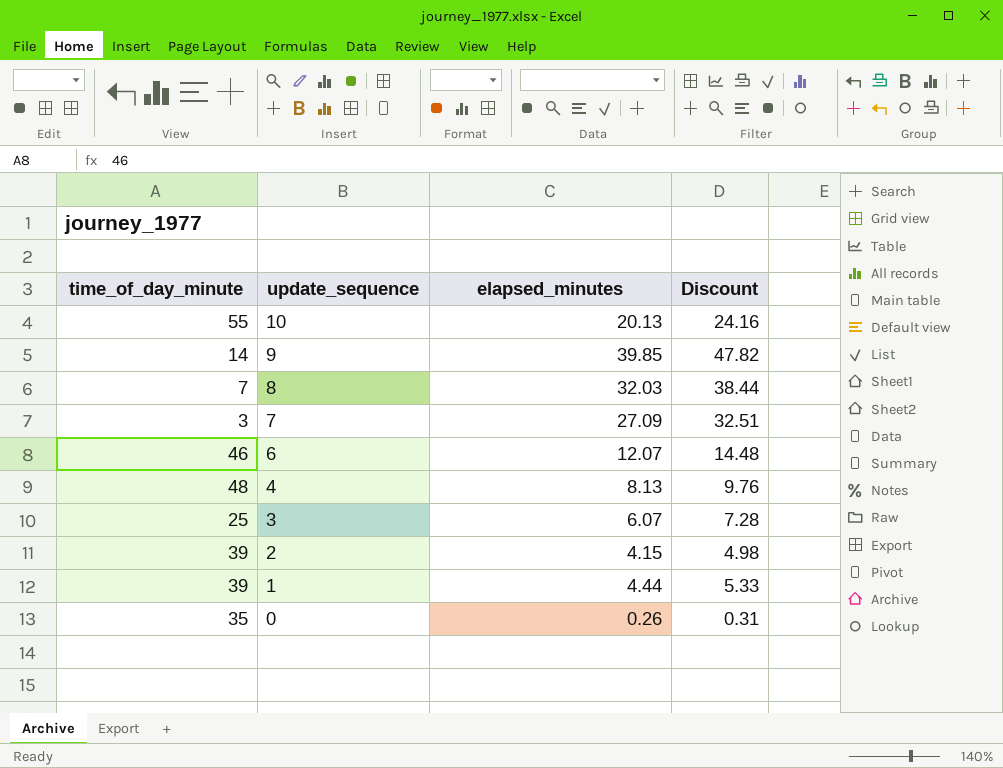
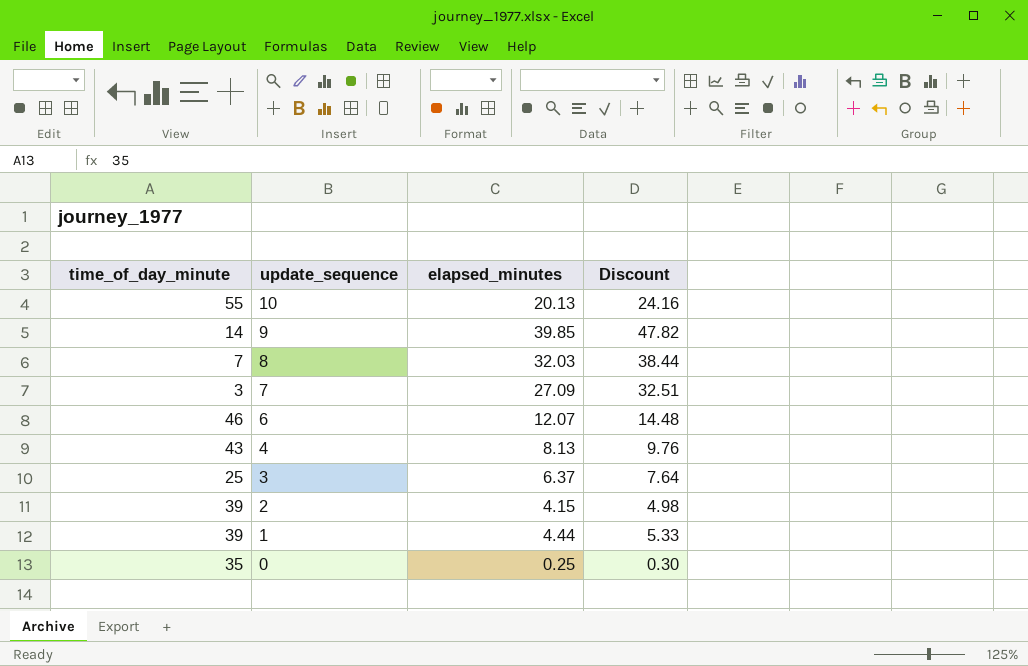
4 | time_of_day_minute: 48 -> 43
3 | elapsed_minutes: 6.07 -> 6.37
3 | Discount: 7.28 -> 7.64
0 | elapsed_minutes: 0.26 -> 0.25
0 | Discount: 0.31 -> 0.30

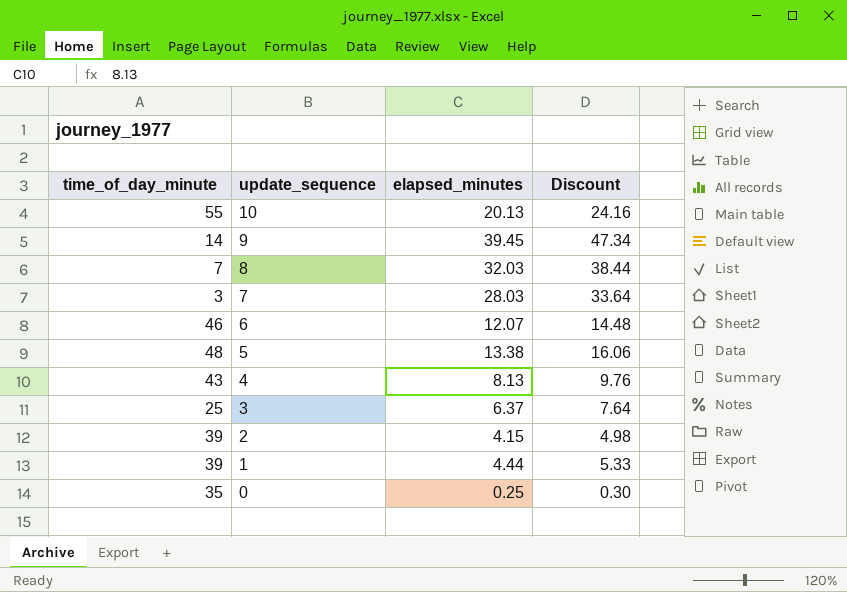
9 | elapsed_minutes: 39.85 -> 39.45
9 | Discount: 47.82 -> 47.34
7 | elapsed_minutes: 27.09 -> 28.03
7 | Discount: 32.51 -> 33.64
row 5: none -> 48 | 13.38 | 16.06

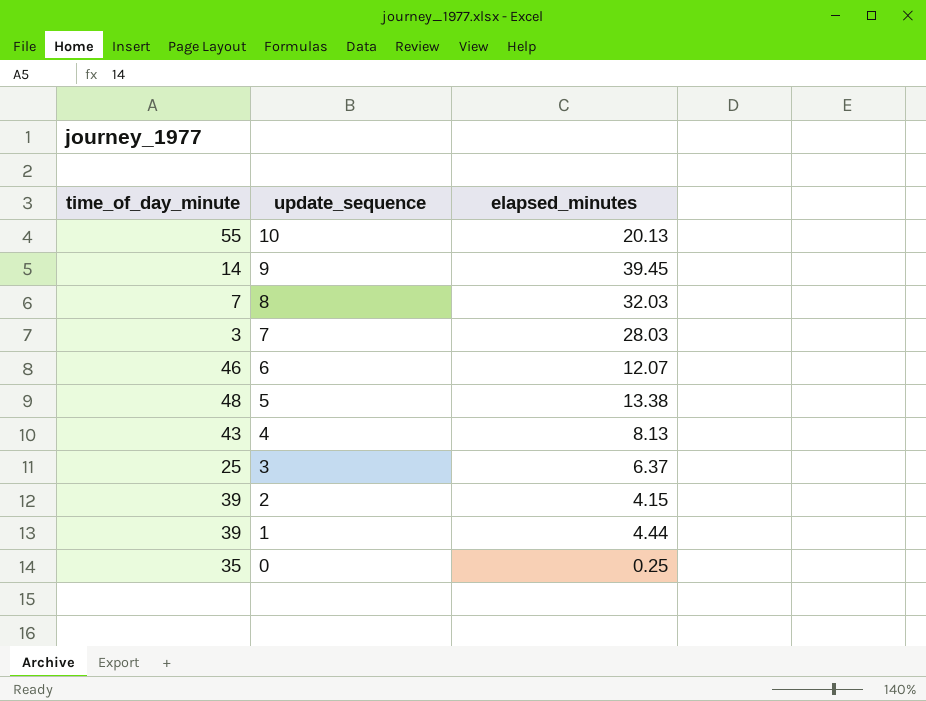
column Discount | formula: [elapsed_minutes] * 1.2 -> none

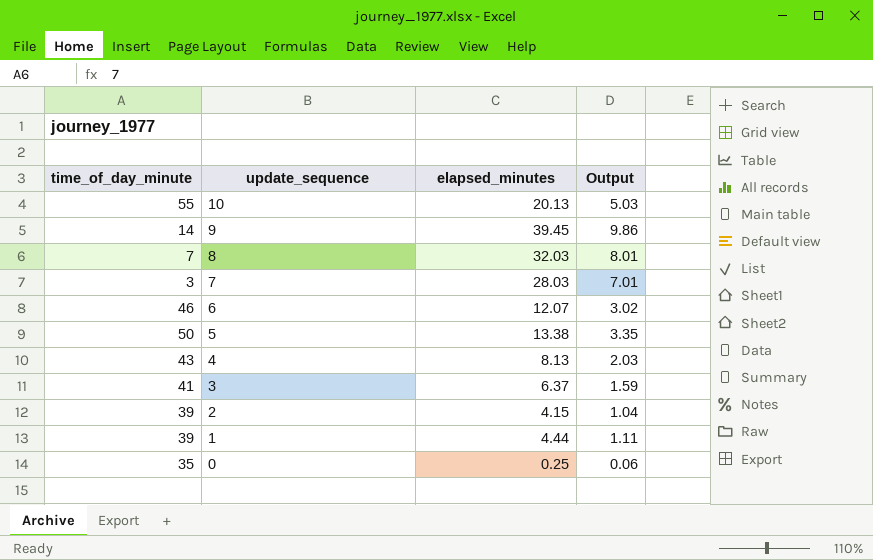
column Output | formula: none -> [elapsed_minutes] * 0.25
5 | time_of_day_minute: 48 -> 50
3 | time_of_day_minute: 25 -> 41

